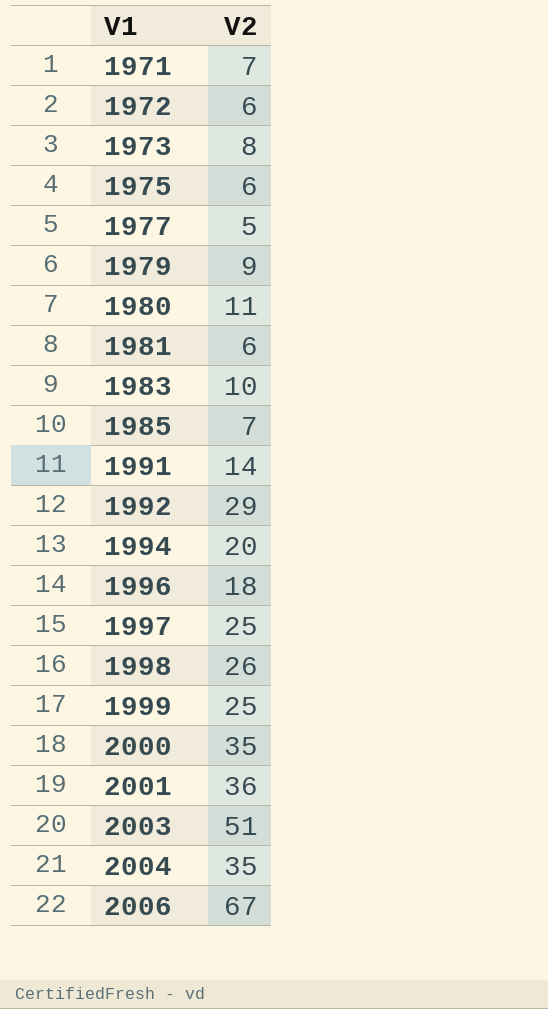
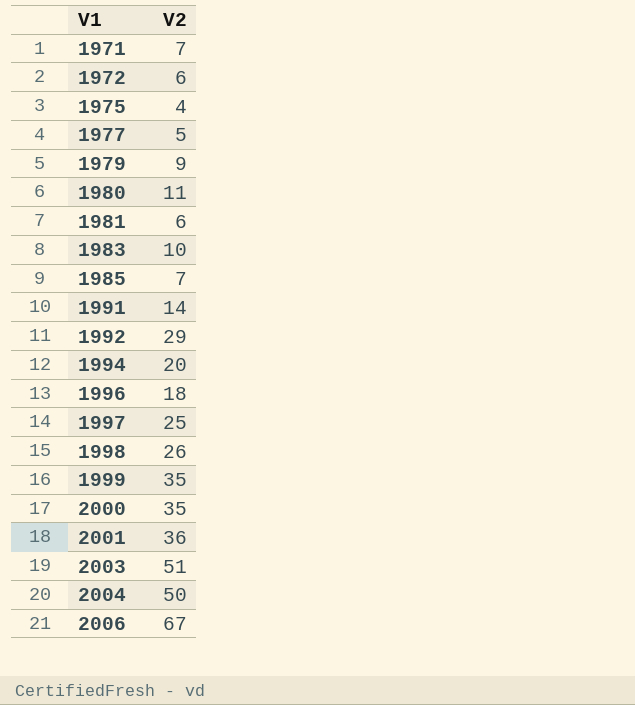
row 1973: 8 -> none
1975 | V2: 6 -> 4
1999 | V2: 25 -> 35
2004 | V2: 35 -> 50

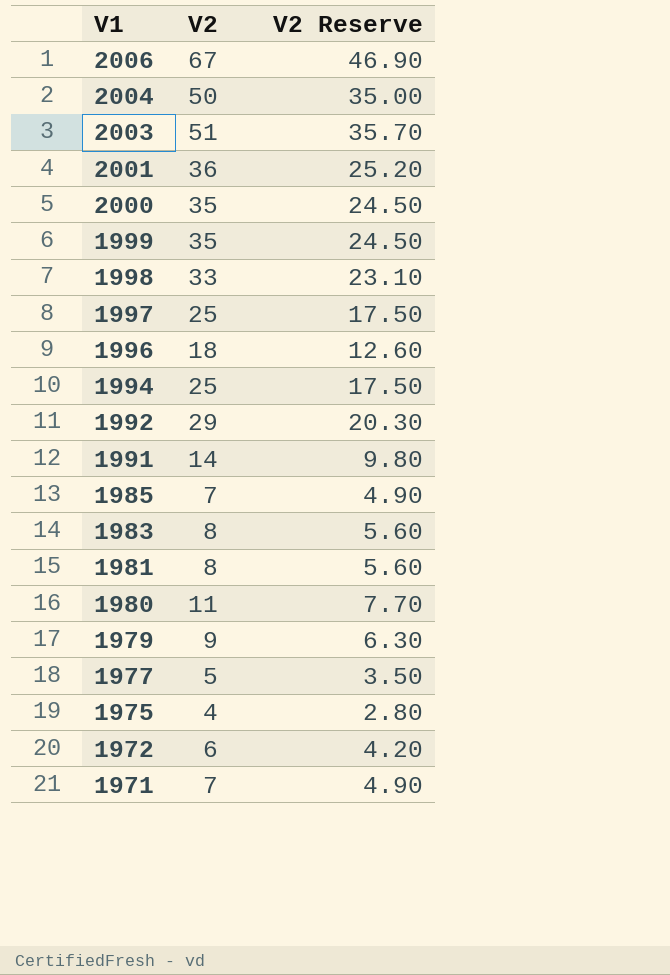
row order: V1 ascending -> V1 descending
column V2 Reserve | formula: none -> [V2] * 0.7
1998 | V2: 26 -> 33
1994 | V2: 20 -> 25
1983 | V2: 10 -> 8
1981 | V2: 6 -> 8

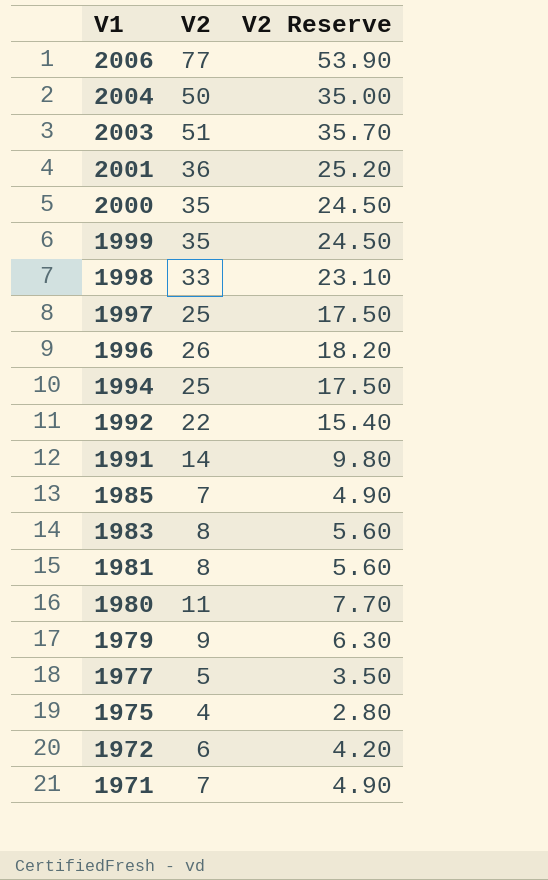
2006 | V2: 67 -> 77
2006 | V2 Reserve: 46.90 -> 53.90
1996 | V2: 18 -> 26
1996 | V2 Reserve: 12.60 -> 18.20
1992 | V2: 29 -> 22
1992 | V2 Reserve: 20.30 -> 15.40

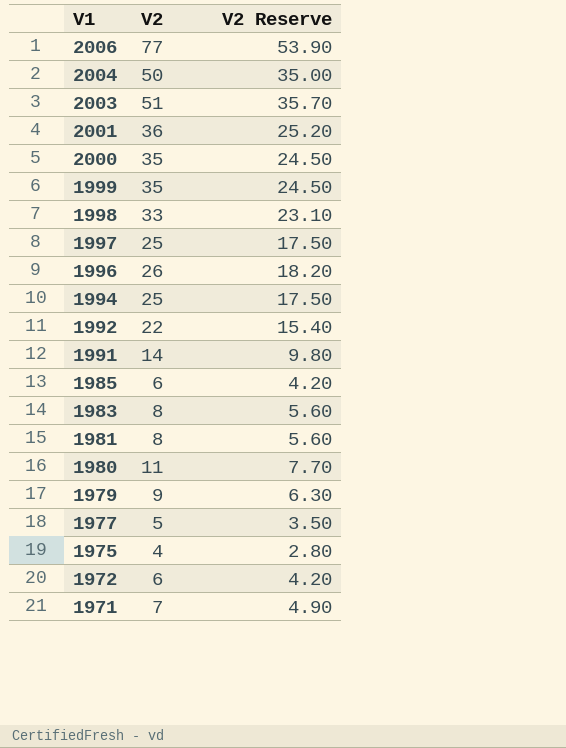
1985 | V2: 7 -> 6
1985 | V2 Reserve: 4.90 -> 4.20

